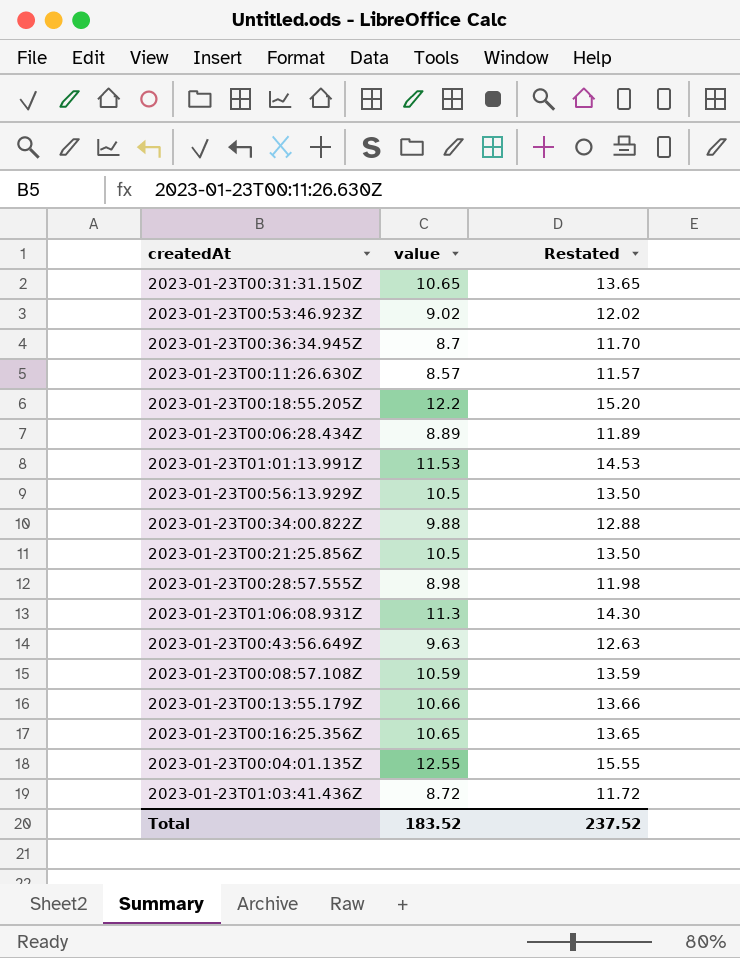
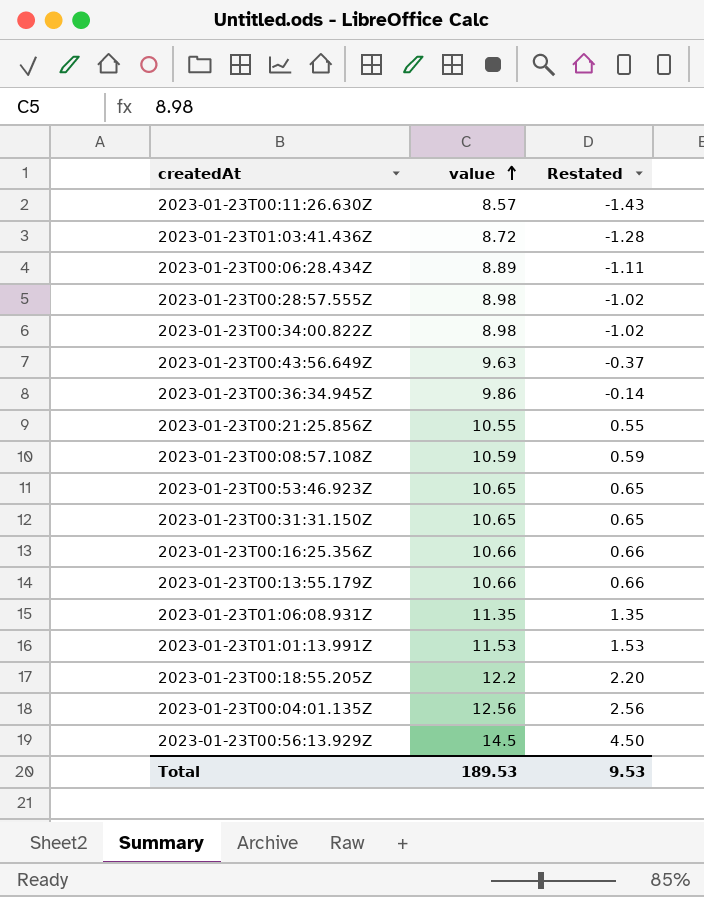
row order: none -> value ascending
column Restated | formula: [value] + 3 -> [value] - 10
2023-01-23T00:34:00.822Z | value: 9.88 -> 8.98
2023-01-23T00:36:34.945Z | value: 8.7 -> 9.86
2023-01-23T00:21:25.856Z | value: 10.5 -> 10.55
2023-01-23T00:53:46.923Z | value: 9.02 -> 10.65
2023-01-23T00:16:25.356Z | value: 10.65 -> 10.66
2023-01-23T01:06:08.931Z | value: 11.3 -> 11.35
2023-01-23T00:04:01.135Z | value: 12.55 -> 12.56
2023-01-23T00:56:13.929Z | value: 10.5 -> 14.5
Total | value: 183.52 -> 189.53
Total | Restated: 237.52 -> 9.53

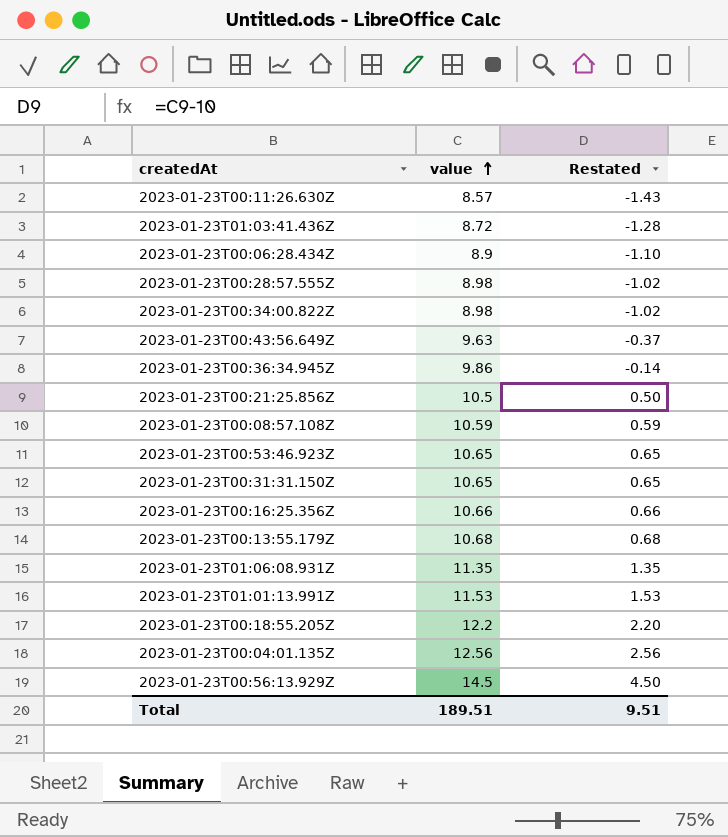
2023-01-23T00:06:28.434Z | value: 8.89 -> 8.9
2023-01-23T00:06:28.434Z | Restated: -1.11 -> -1.10
2023-01-23T00:21:25.856Z | value: 10.55 -> 10.5
2023-01-23T00:21:25.856Z | Restated: 0.55 -> 0.50
2023-01-23T00:13:55.179Z | value: 10.66 -> 10.68
2023-01-23T00:13:55.179Z | Restated: 0.66 -> 0.68
Total | value: 189.53 -> 189.51
Total | Restated: 9.53 -> 9.51

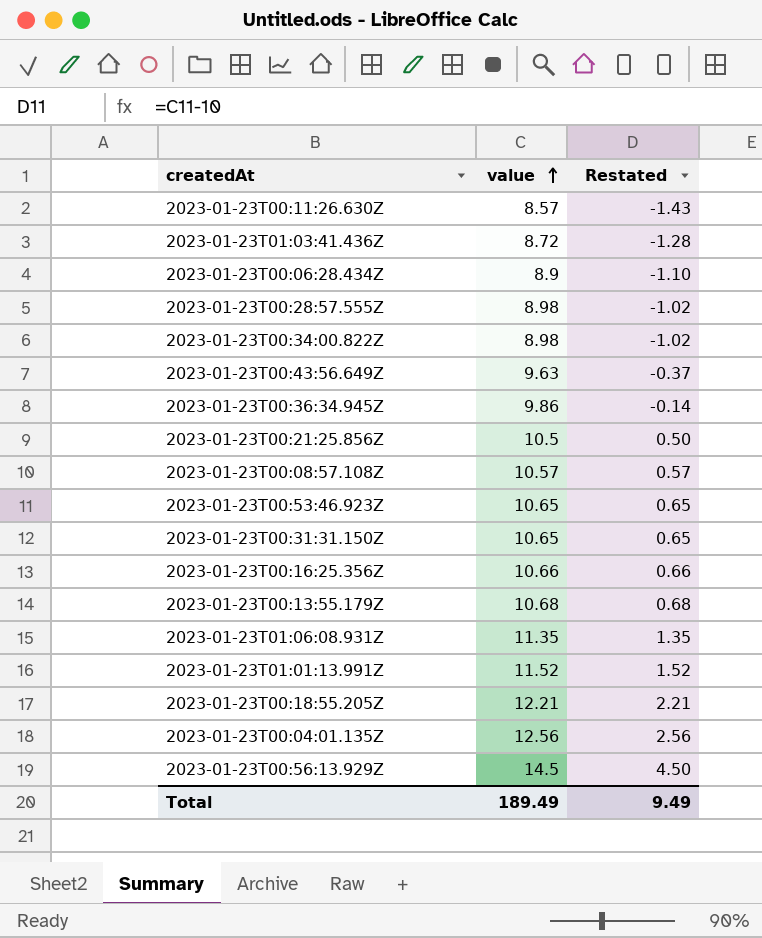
2023-01-23T00:08:57.108Z | value: 10.59 -> 10.57
2023-01-23T00:08:57.108Z | Restated: 0.59 -> 0.57
2023-01-23T01:01:13.991Z | value: 11.53 -> 11.52
2023-01-23T01:01:13.991Z | Restated: 1.53 -> 1.52
2023-01-23T00:18:55.205Z | value: 12.2 -> 12.21
2023-01-23T00:18:55.205Z | Restated: 2.20 -> 2.21
Total | value: 189.51 -> 189.49
Total | Restated: 9.51 -> 9.49

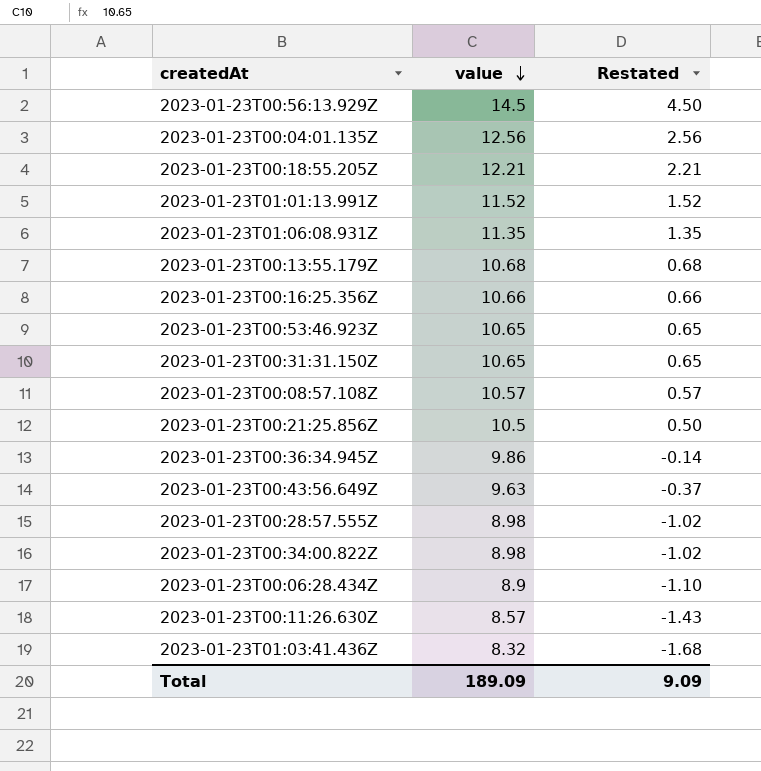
row order: value ascending -> value descending
2023-01-23T01:03:41.436Z | value: 8.72 -> 8.32
2023-01-23T01:03:41.436Z | Restated: -1.28 -> -1.68
Total | value: 189.49 -> 189.09
Total | Restated: 9.49 -> 9.09

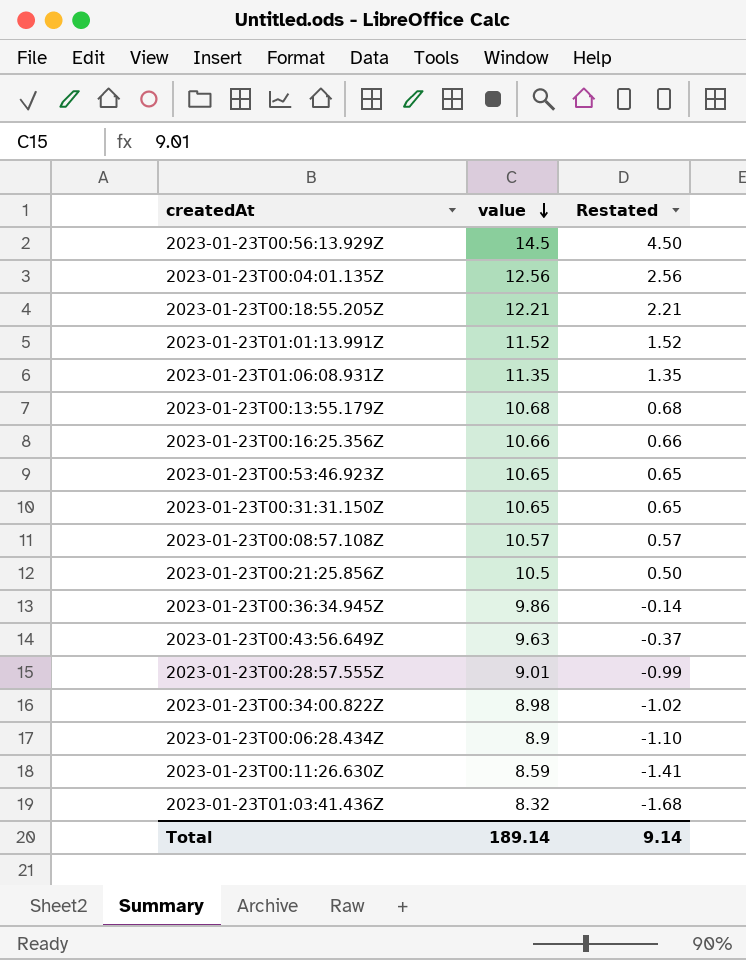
2023-01-23T00:28:57.555Z | value: 8.98 -> 9.01
2023-01-23T00:28:57.555Z | Restated: -1.02 -> -0.99
2023-01-23T00:11:26.630Z | value: 8.57 -> 8.59
2023-01-23T00:11:26.630Z | Restated: -1.43 -> -1.41
Total | value: 189.09 -> 189.14
Total | Restated: 9.09 -> 9.14

